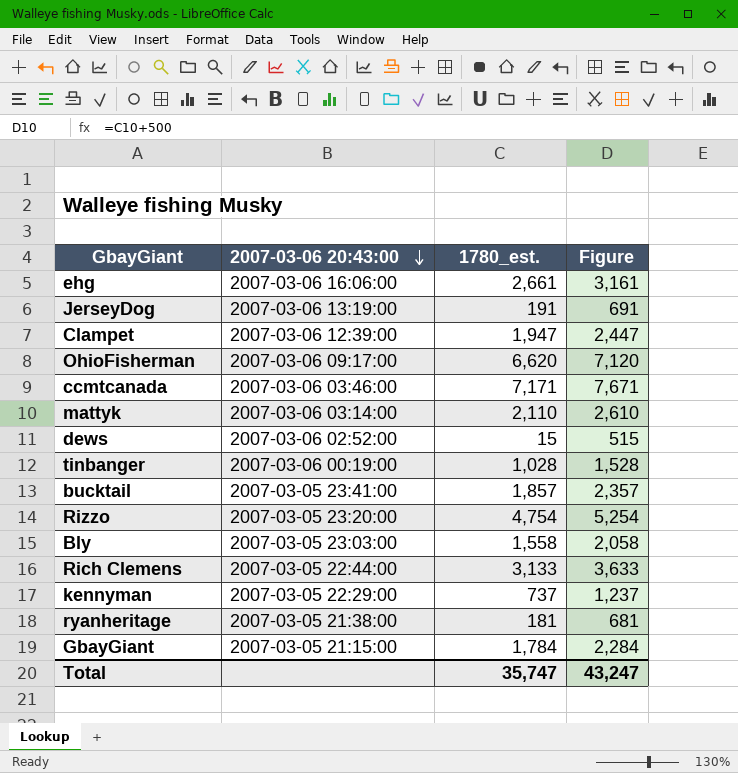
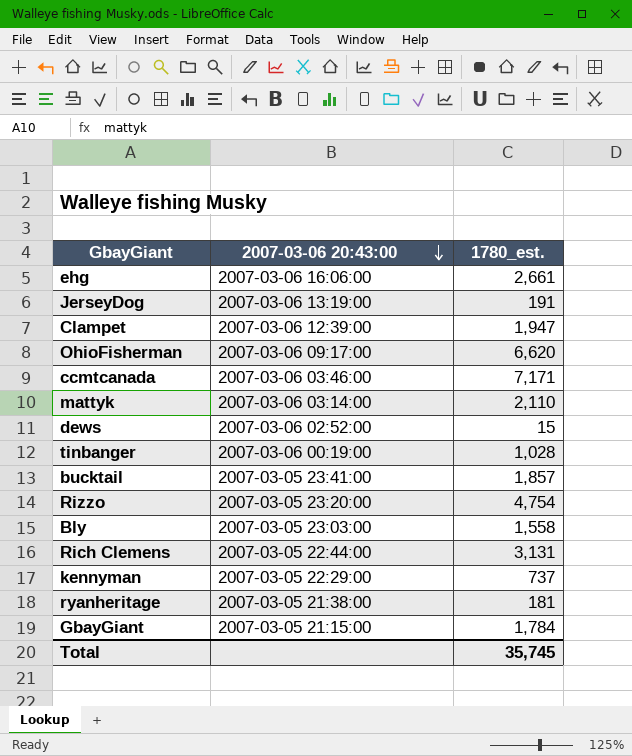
column Figure | formula: [1780_est.] + 500 -> none
Rich Clemens | 1780_est.: 3,133 -> 3,131
Total | 1780_est.: 35,747 -> 35,745

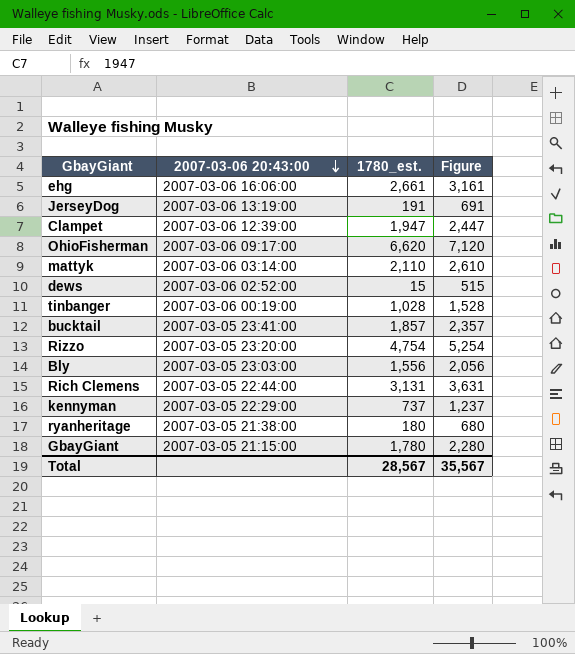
column Figure | formula: none -> [1780_est.] + 500
row ccmtcanada: 2007-03-06 03:46:00 | 7,171 -> none
Bly | 1780_est.: 1,558 -> 1,556
ryanheritage | 1780_est.: 181 -> 180
GbayGiant | 1780_est.: 1,784 -> 1,780
Total | 1780_est.: 35,745 -> 28,567

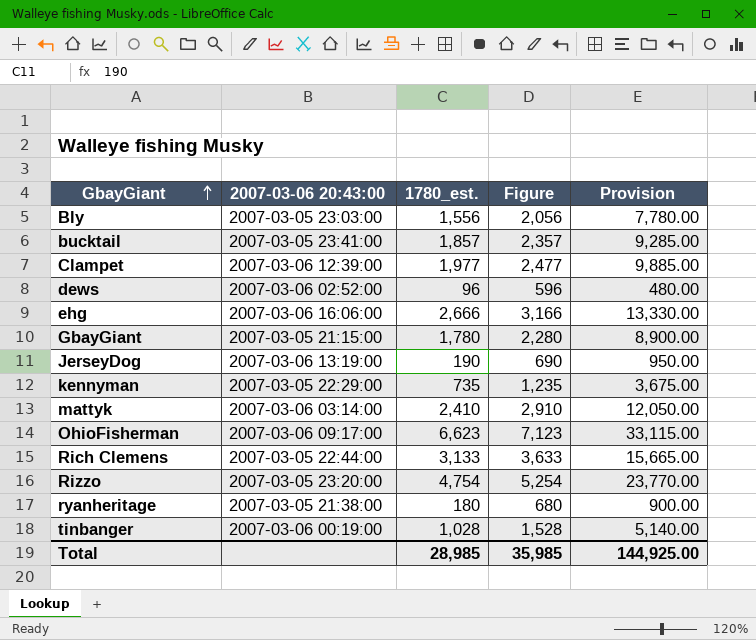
row order: 2007-03-06 20:43:00 descending -> GbayGiant ascending
column Provision | formula: none -> [1780_est.] * 5
Clampet | 1780_est.: 1,947 -> 1,977
Clampet | Figure: 2,447 -> 2,477
dews | 1780_est.: 15 -> 96
dews | Figure: 515 -> 596
ehg | 1780_est.: 2,661 -> 2,666
ehg | Figure: 3,161 -> 3,166
JerseyDog | 1780_est.: 191 -> 190
JerseyDog | Figure: 691 -> 690
kennyman | 1780_est.: 737 -> 735
kennyman | Figure: 1,237 -> 1,235
mattyk | 1780_est.: 2,110 -> 2,410
mattyk | Figure: 2,610 -> 2,910
OhioFisherman | 1780_est.: 6,620 -> 6,623
OhioFisherman | Figure: 7,120 -> 7,123
Rich Clemens | 1780_est.: 3,131 -> 3,133
Rich Clemens | Figure: 3,631 -> 3,633
Total | 1780_est.: 28,567 -> 28,985
Total | Figure: 35,567 -> 35,985

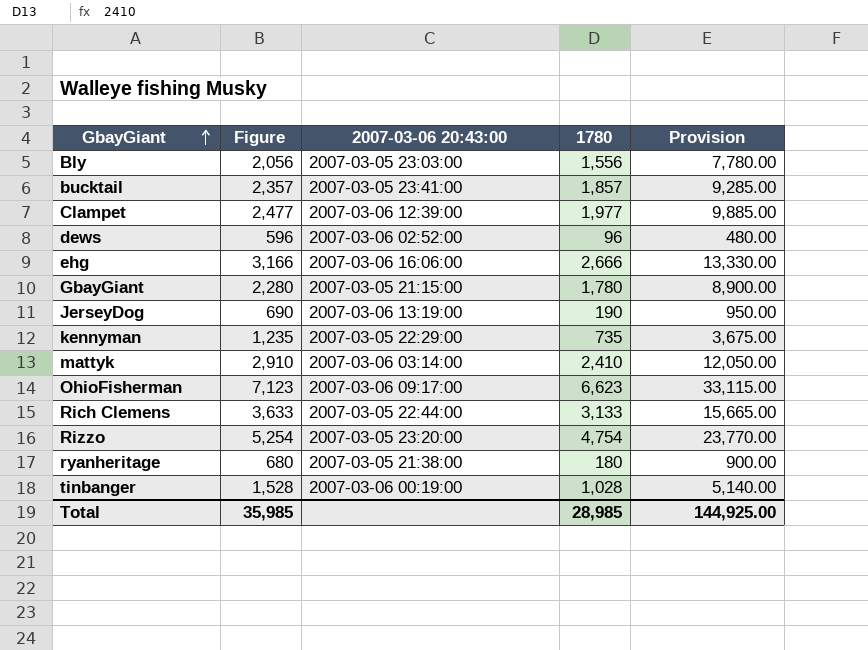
column Figure | position: 4 -> 2
column name: 1780_est. -> 1780

